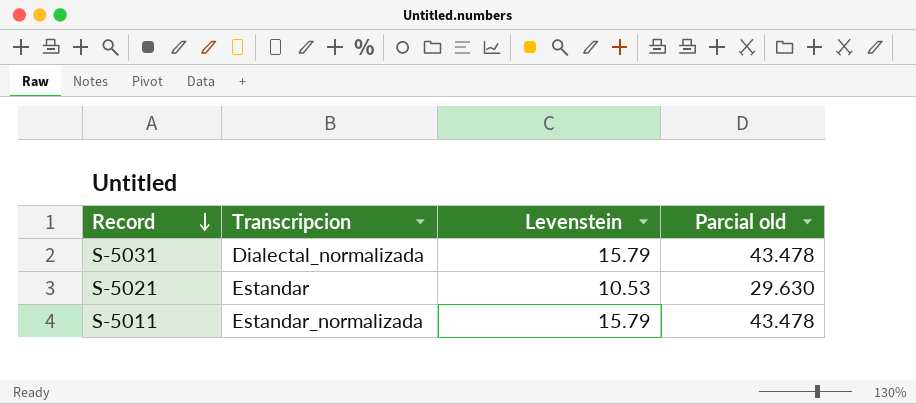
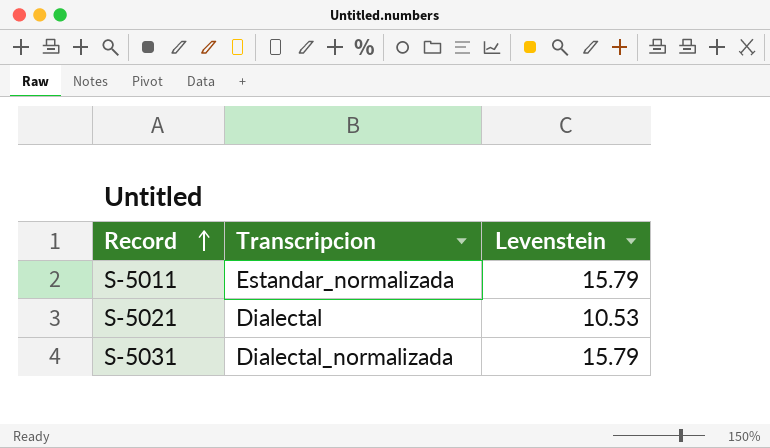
row order: Record descending -> Record ascending
column Parcial old | position: 4 -> none
S-5021 | Transcripcion: Estandar -> Dialectal

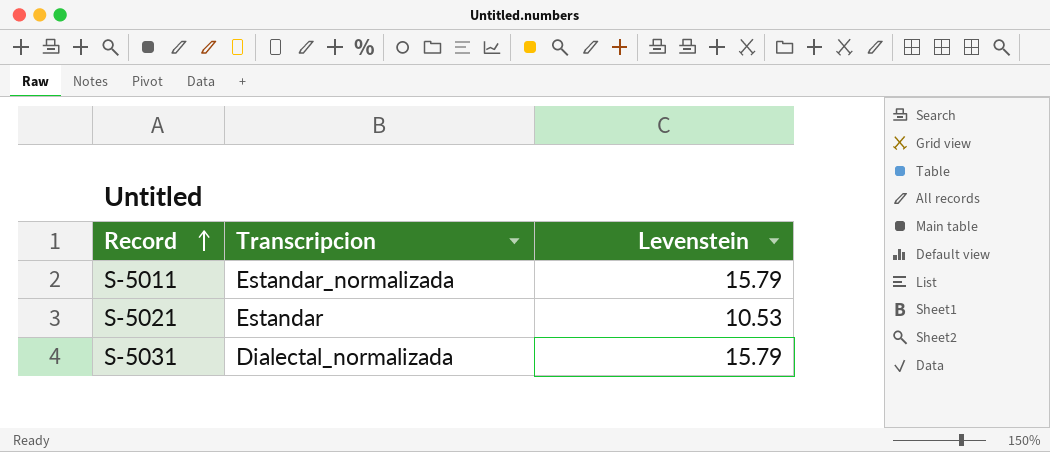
S-5021 | Transcripcion: Dialectal -> Estandar

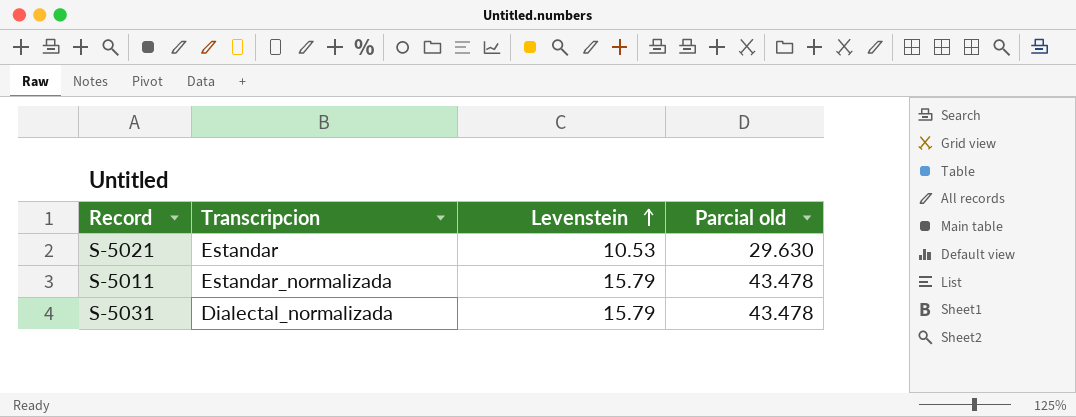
row order: Record ascending -> Levenstein ascending
column Parcial old | position: none -> 4

